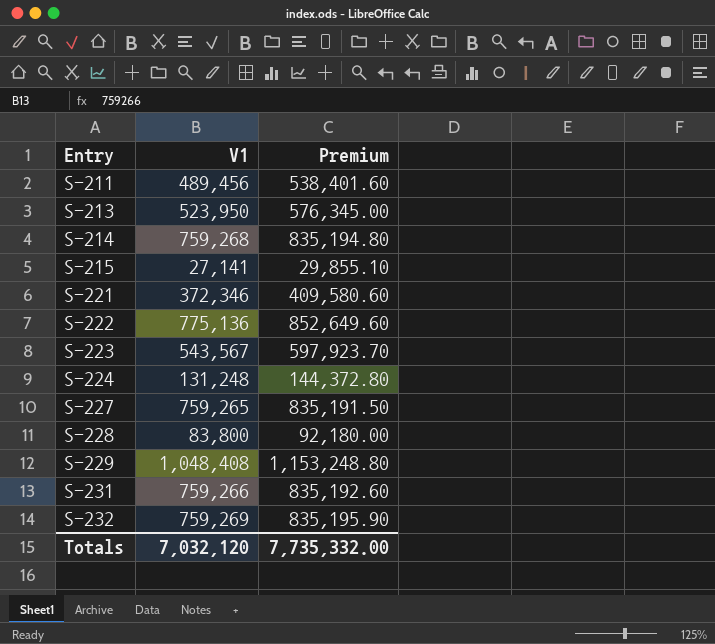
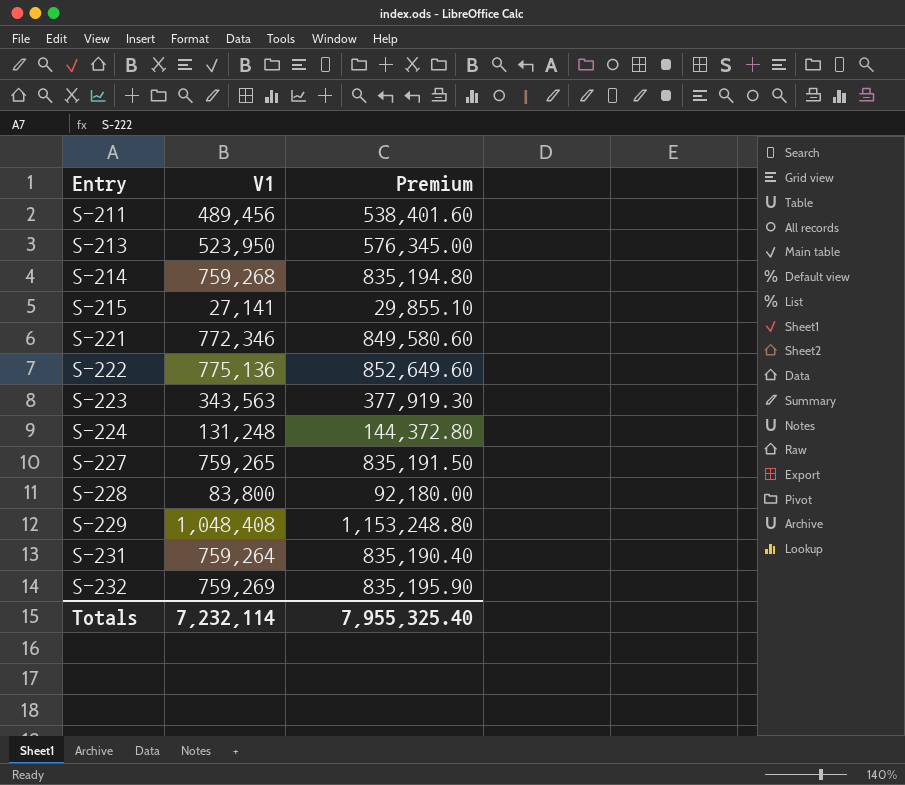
S-221 | V1: 372,346 -> 772,346
S-221 | Premium: 409,580.60 -> 849,580.60
S-223 | V1: 543,567 -> 343,563
S-223 | Premium: 597,923.70 -> 377,919.30
S-231 | V1: 759,266 -> 759,264
S-231 | Premium: 835,192.60 -> 835,190.40
Totals | V1: 7,032,120 -> 7,232,114
Totals | Premium: 7,735,332.00 -> 7,955,325.40

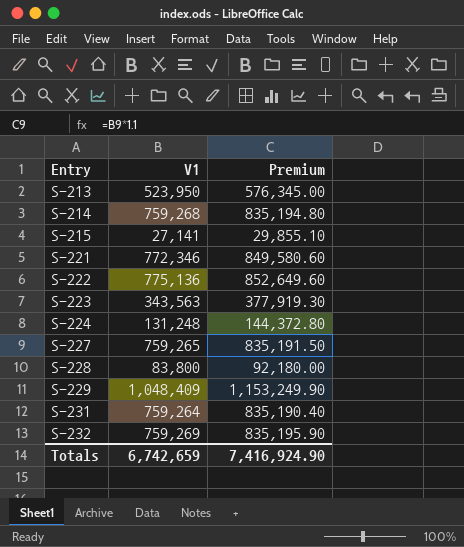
row S-211: 489,456 | 538,401.60 -> none
S-229 | V1: 1,048,408 -> 1,048,409
S-229 | Premium: 1,153,248.80 -> 1,153,249.90
Totals | V1: 7,232,114 -> 6,742,659
Totals | Premium: 7,955,325.40 -> 7,416,924.90

